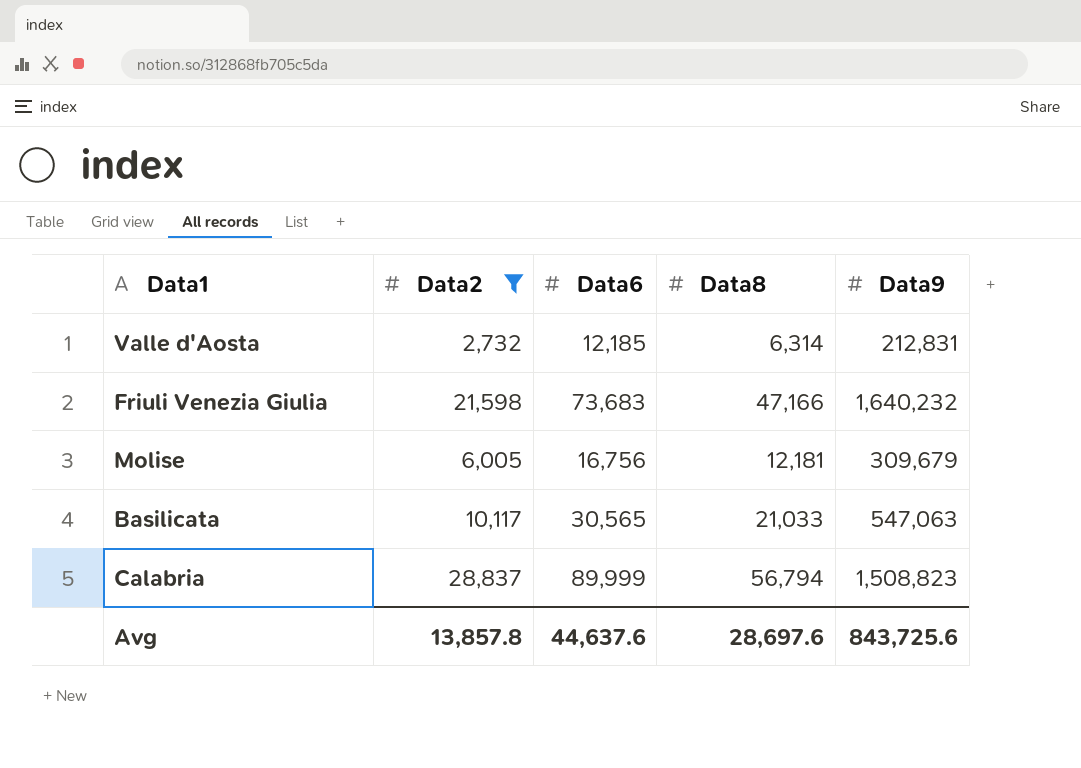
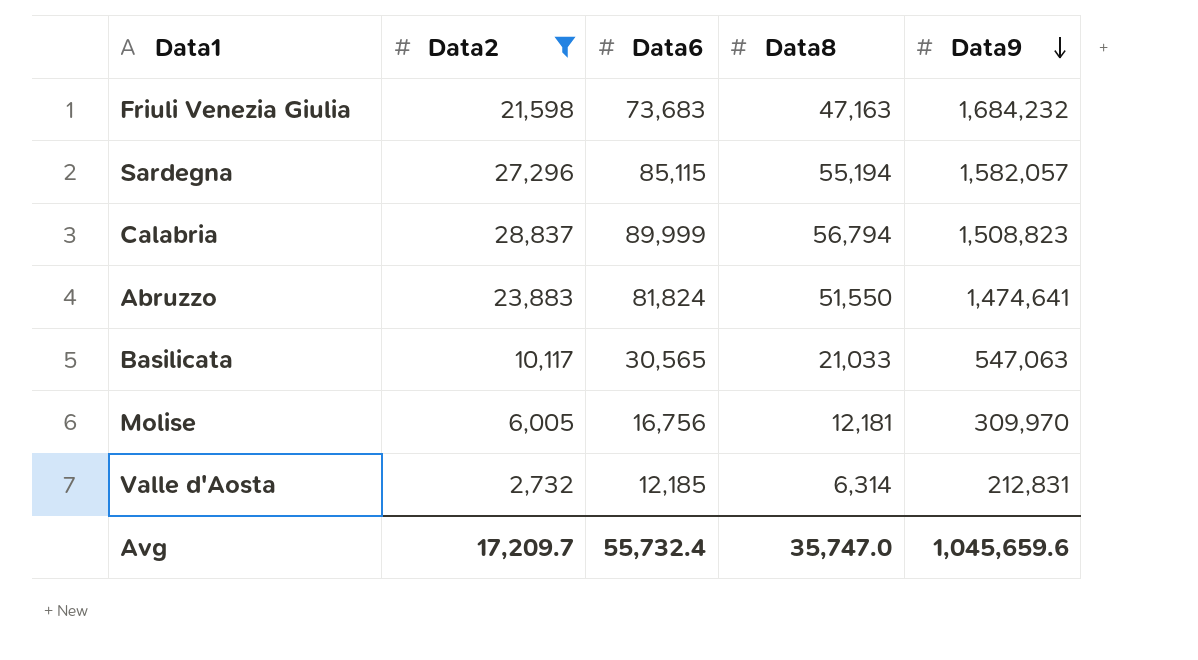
row order: none -> Data9 descending
Friuli Venezia Giulia | Data8: 47,166 -> 47,163
Friuli Venezia Giulia | Data9: 1,640,232 -> 1,684,232
row Sardegna: none -> 27,296 | 85,115 | 55,194 | 1,582,057
row Abruzzo: none -> 23,883 | 81,824 | 51,550 | 1,474,641
Molise | Data9: 309,679 -> 309,970
Avg | Data2: 13,857.8 -> 17,209.7
Avg | Data6: 44,637.6 -> 55,732.4
Avg | Data8: 28,697.6 -> 35,747.0
Avg | Data9: 843,725.6 -> 1,045,659.6

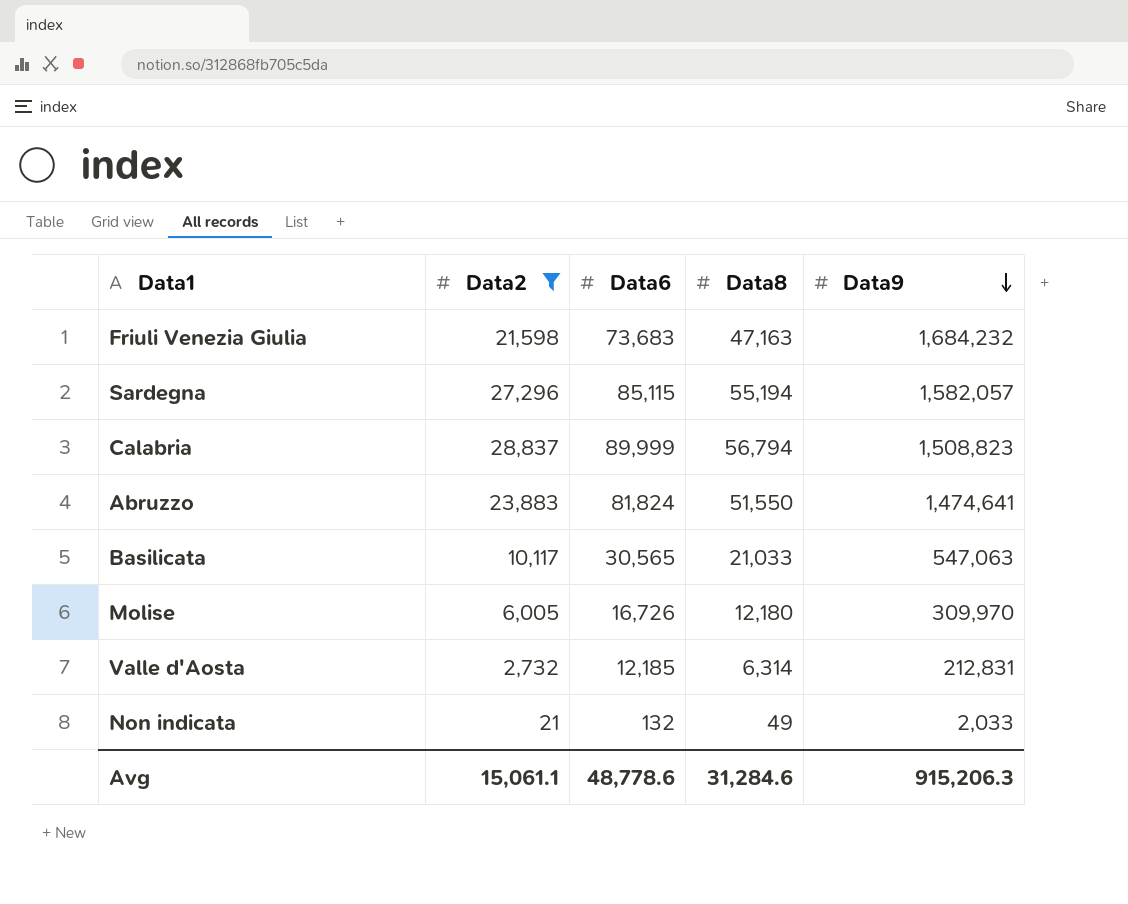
Molise | Data6: 16,756 -> 16,726
Molise | Data8: 12,181 -> 12,180
row Non indicata: none -> 21 | 132 | 49 | 2,033
Avg | Data2: 17,209.7 -> 15,061.1
Avg | Data6: 55,732.4 -> 48,778.6
Avg | Data8: 35,747.0 -> 31,284.6
Avg | Data9: 1,045,659.6 -> 915,206.3

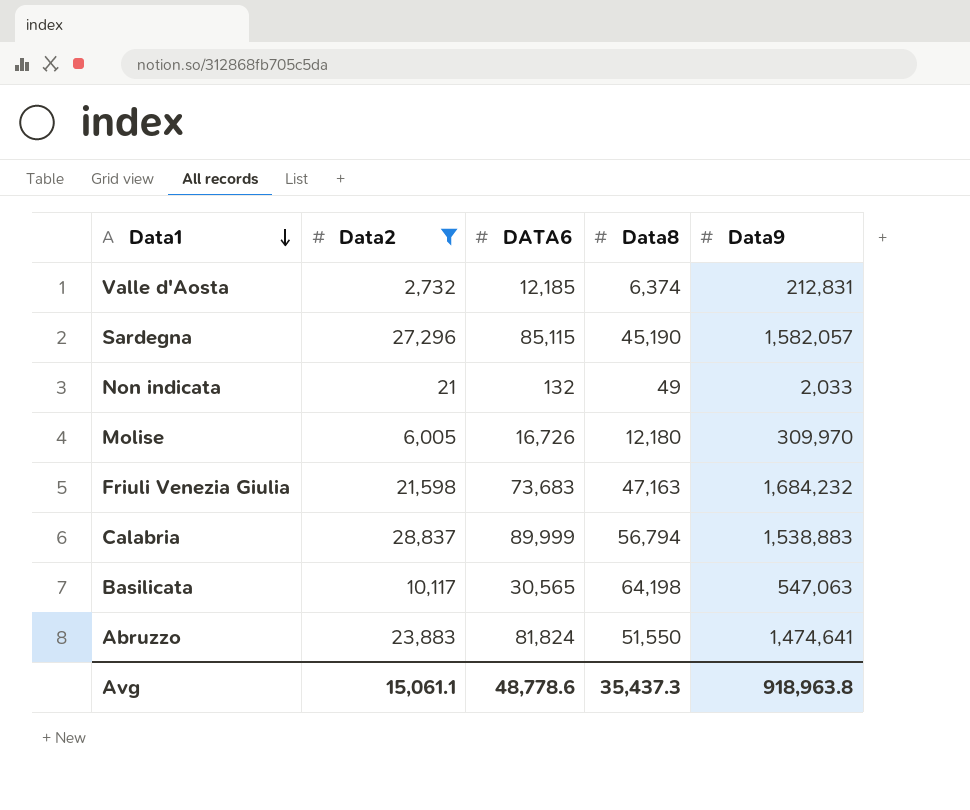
row order: Data9 descending -> Data1 descending
column name: Data6 -> DATA6
Valle d'Aosta | Data8: 6,314 -> 6,374
Sardegna | Data8: 55,194 -> 45,190
Calabria | Data9: 1,508,823 -> 1,538,883
Basilicata | Data8: 21,033 -> 64,198
Avg | Data8: 31,284.6 -> 35,437.3
Avg | Data9: 915,206.3 -> 918,963.8

